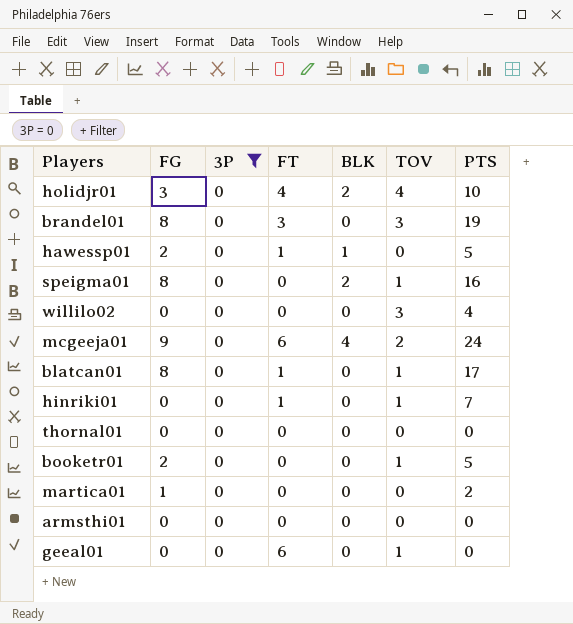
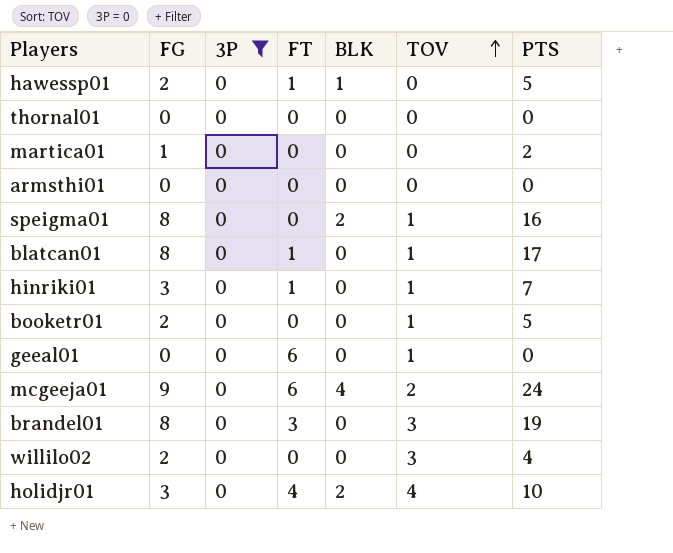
row order: none -> TOV ascending
hinriki01 | FG: 0 -> 3
willilo02 | FG: 0 -> 2

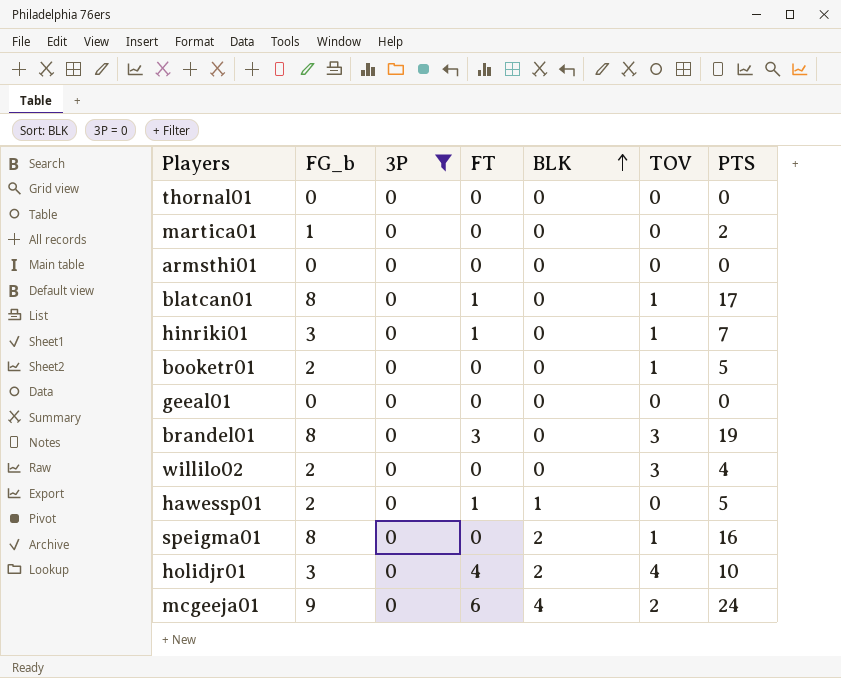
row order: TOV ascending -> BLK ascending
column name: FG -> FG_b
geeal01 | FT: 6 -> 0
geeal01 | TOV: 1 -> 0

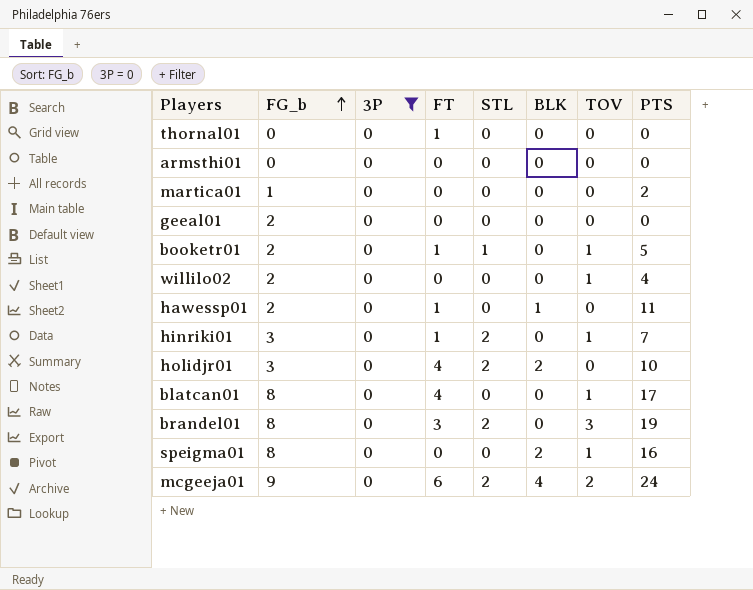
row order: BLK ascending -> FG_b ascending
column STL | position: none -> 5
thornal01 | FT: 0 -> 1
geeal01 | FG_b: 0 -> 2
booketr01 | FT: 0 -> 1
willilo02 | TOV: 3 -> 1
hawessp01 | PTS: 5 -> 11
holidjr01 | TOV: 4 -> 0
blatcan01 | FT: 1 -> 4

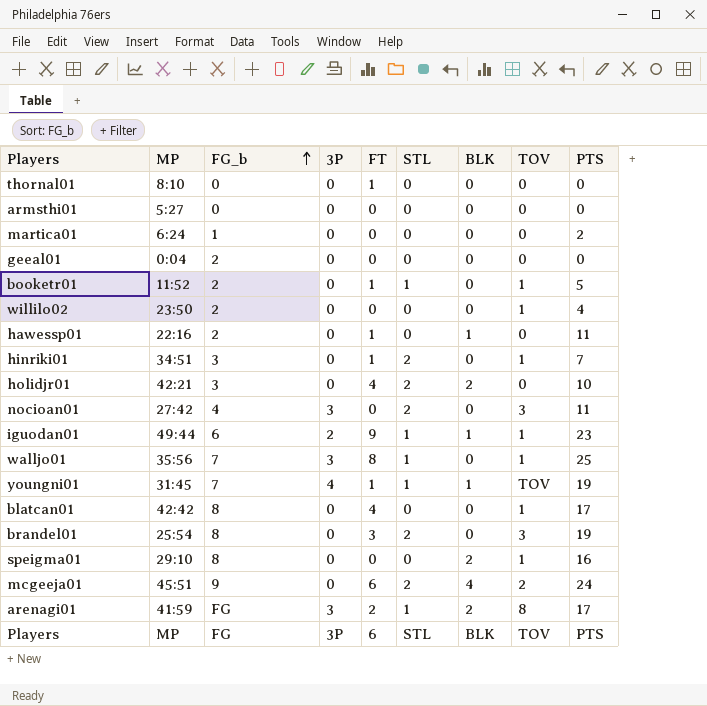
filter: 3P = 0 -> none
column MP | position: none -> 2

